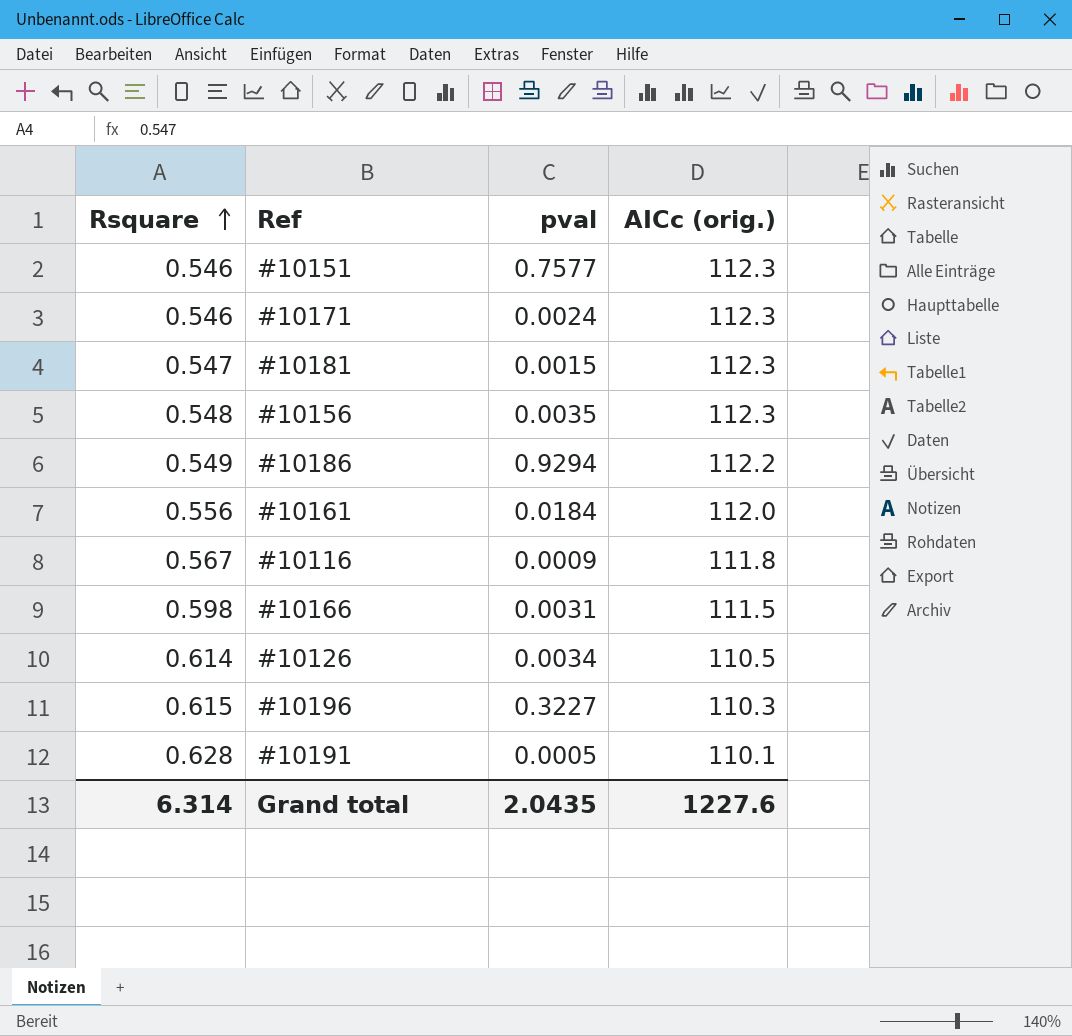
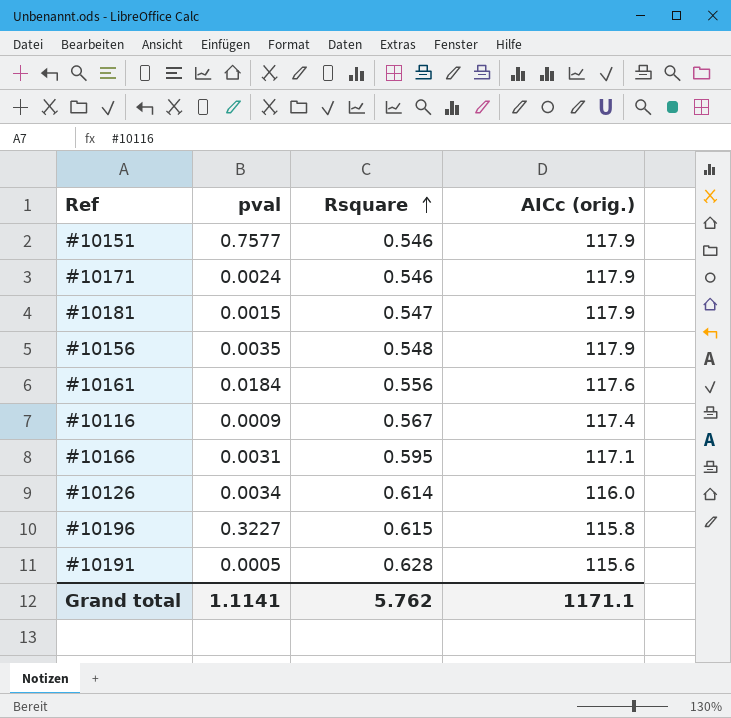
column Rsquare | position: 1 -> 3
row #10186: 0.549 | 0.9294 | 112.2 -> none
#10151 | AICc (orig.): 112.3 -> 117.9
#10171 | AICc (orig.): 112.3 -> 117.9
#10181 | AICc (orig.): 112.3 -> 117.9
#10156 | AICc (orig.): 112.3 -> 117.9
#10161 | AICc (orig.): 112.0 -> 117.6
#10116 | AICc (orig.): 111.8 -> 117.4
#10166 | Rsquare: 0.598 -> 0.595
#10166 | AICc (orig.): 111.5 -> 117.1
#10126 | AICc (orig.): 110.5 -> 116.0
#10196 | AICc (orig.): 110.3 -> 115.8
#10191 | AICc (orig.): 110.1 -> 115.6
Grand total | pval: 2.0435 -> 1.1141
Grand total | Rsquare: 6.314 -> 5.762
Grand total | AICc (orig.): 1227.6 -> 1171.1

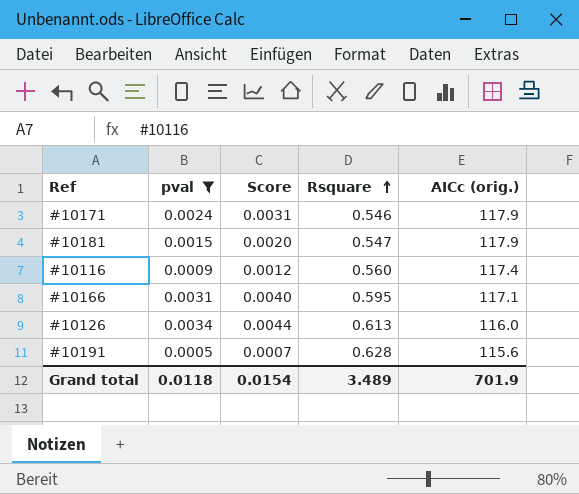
filter: none -> pval <= 0.0034
column Score | formula: none -> [pval] * 1.3
#10116 | Rsquare: 0.567 -> 0.560
#10126 | Rsquare: 0.614 -> 0.613
Grand total | pval: 1.1141 -> 0.0118
Grand total | Rsquare: 5.762 -> 3.489
Grand total | AICc (orig.): 1171.1 -> 701.9

